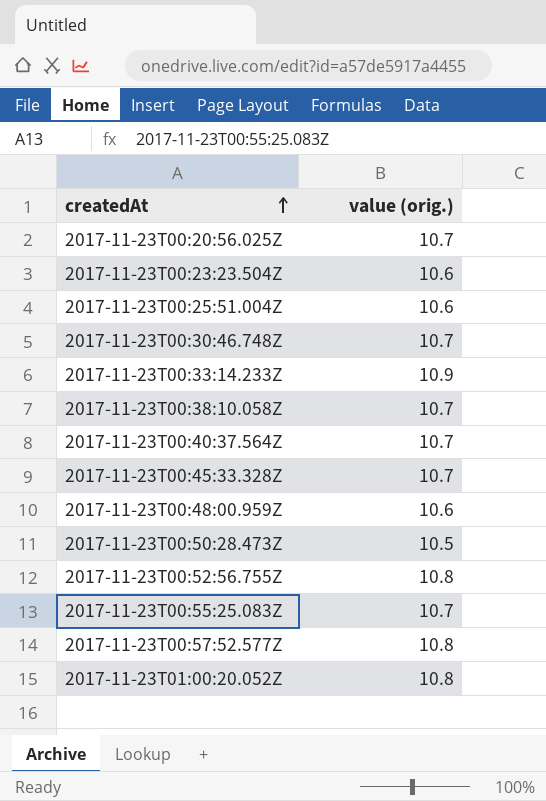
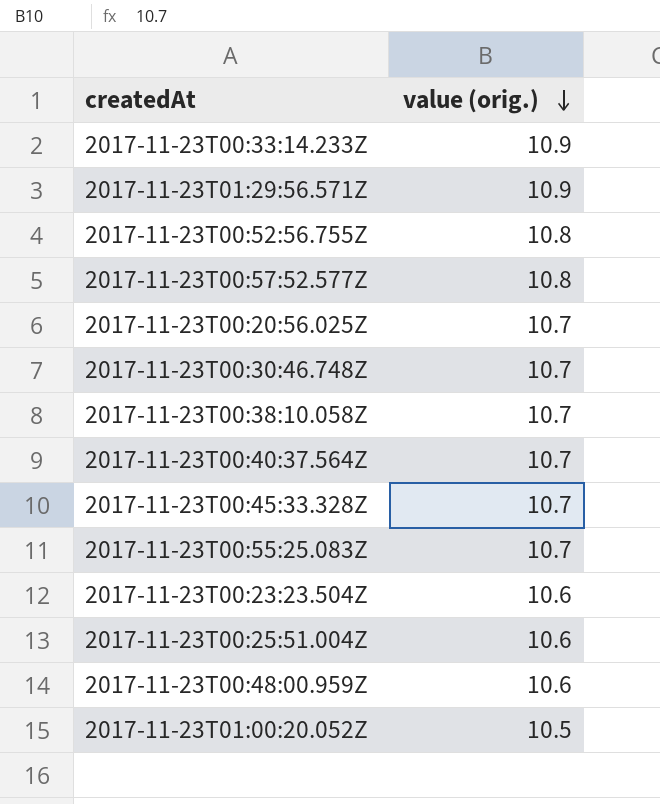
row order: createdAt ascending -> value (orig.) descending
row 2017-11-23T00:50:28.473Z: 10.5 -> none
row 2017-11-23T01:29:56.571Z: none -> 10.9
2017-11-23T01:00:20.052Z | value (orig.): 10.8 -> 10.5

